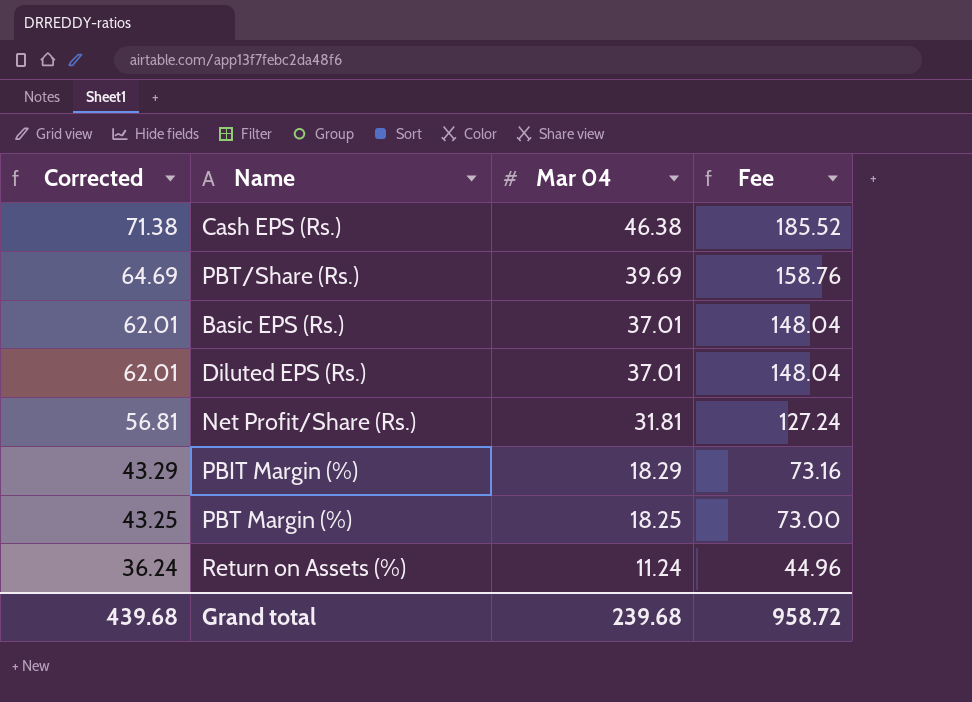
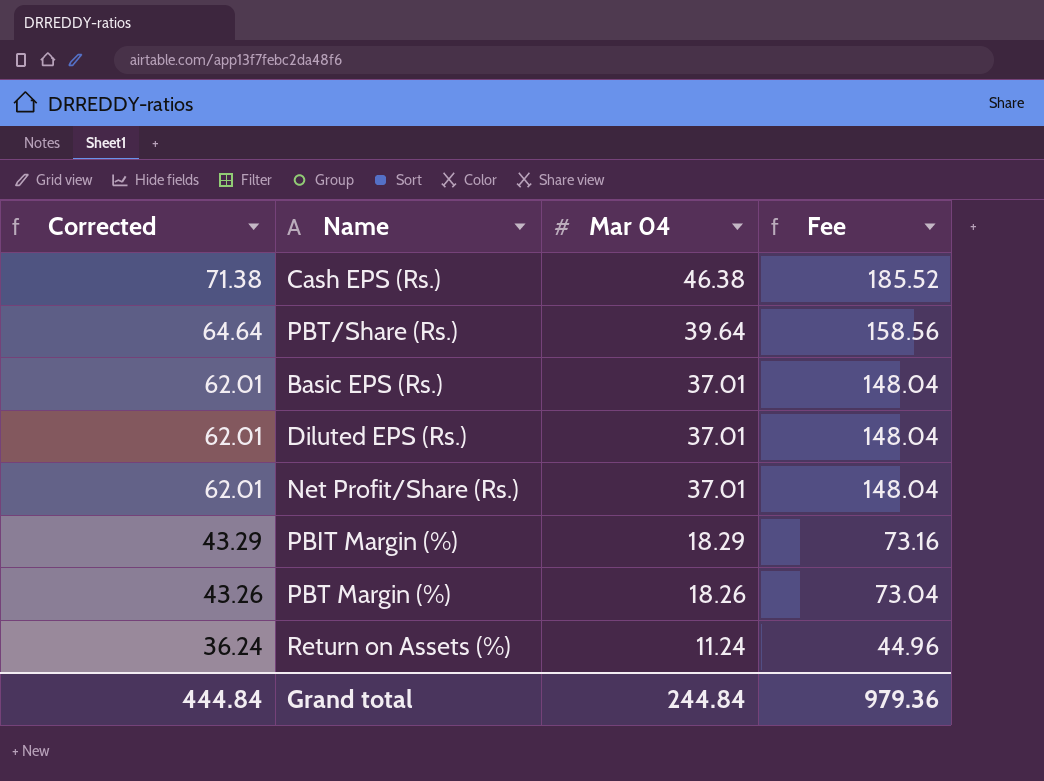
PBT/Share (Rs.) | Corrected: 64.69 -> 64.64
PBT/Share (Rs.) | Mar 04: 39.69 -> 39.64
PBT/Share (Rs.) | Fee: 158.76 -> 158.56
Net Profit/Share (Rs.) | Corrected: 56.81 -> 62.01
Net Profit/Share (Rs.) | Mar 04: 31.81 -> 37.01
Net Profit/Share (Rs.) | Fee: 127.24 -> 148.04
PBT Margin (%) | Corrected: 43.25 -> 43.26
PBT Margin (%) | Mar 04: 18.25 -> 18.26
PBT Margin (%) | Fee: 73.00 -> 73.04
Grand total | Corrected: 439.68 -> 444.84
Grand total | Mar 04: 239.68 -> 244.84
Grand total | Fee: 958.72 -> 979.36

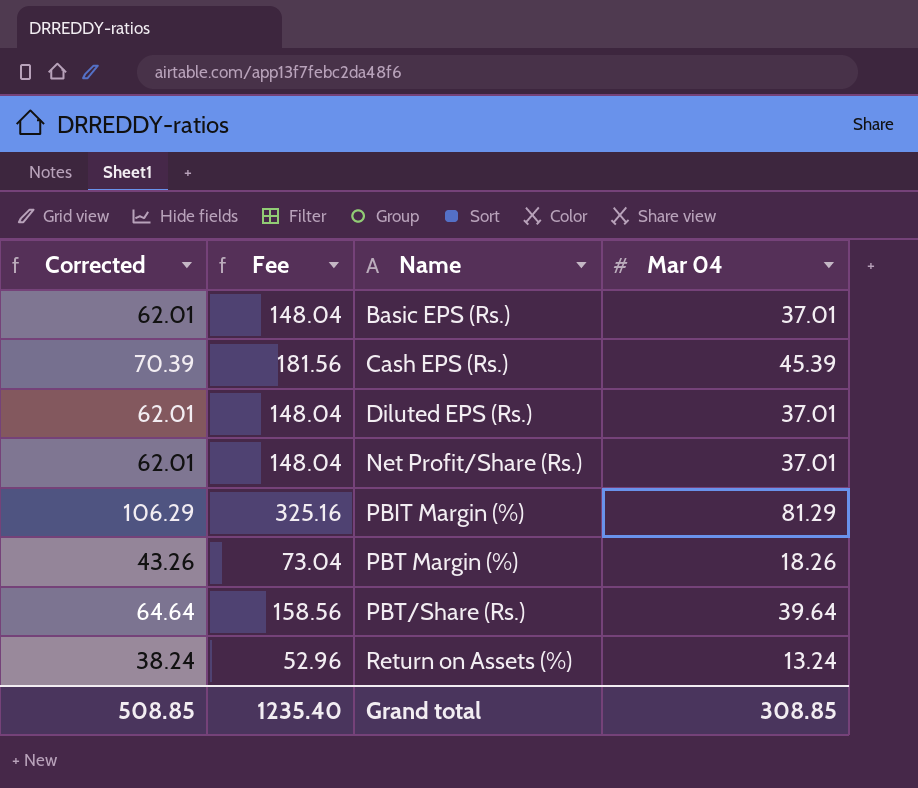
row order: Corrected descending -> Name ascending
column Fee | position: 4 -> 2
Cash EPS (Rs.) | Corrected: 71.38 -> 70.39
Cash EPS (Rs.) | Fee: 185.52 -> 181.56
Cash EPS (Rs.) | Mar 04: 46.38 -> 45.39
PBIT Margin (%) | Corrected: 43.29 -> 106.29
PBIT Margin (%) | Fee: 73.16 -> 325.16
PBIT Margin (%) | Mar 04: 18.29 -> 81.29
Return on Assets (%) | Corrected: 36.24 -> 38.24
Return on Assets (%) | Fee: 44.96 -> 52.96
Return on Assets (%) | Mar 04: 11.24 -> 13.24
Grand total | Corrected: 444.84 -> 508.85
Grand total | Fee: 979.36 -> 1235.40
Grand total | Mar 04: 244.84 -> 308.85

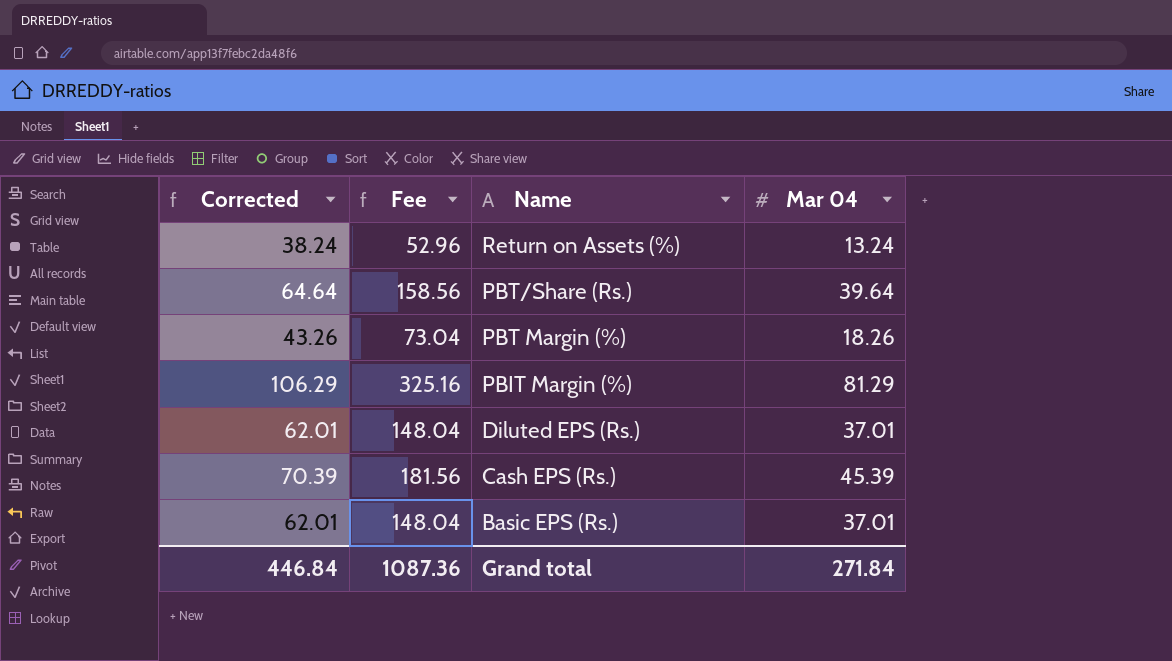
row order: Name ascending -> Name descending
row Net Profit/Share (Rs.): 62.01 | 148.04 | 37.01 -> none
Grand total | Corrected: 508.85 -> 446.84
Grand total | Fee: 1235.40 -> 1087.36
Grand total | Mar 04: 308.85 -> 271.84

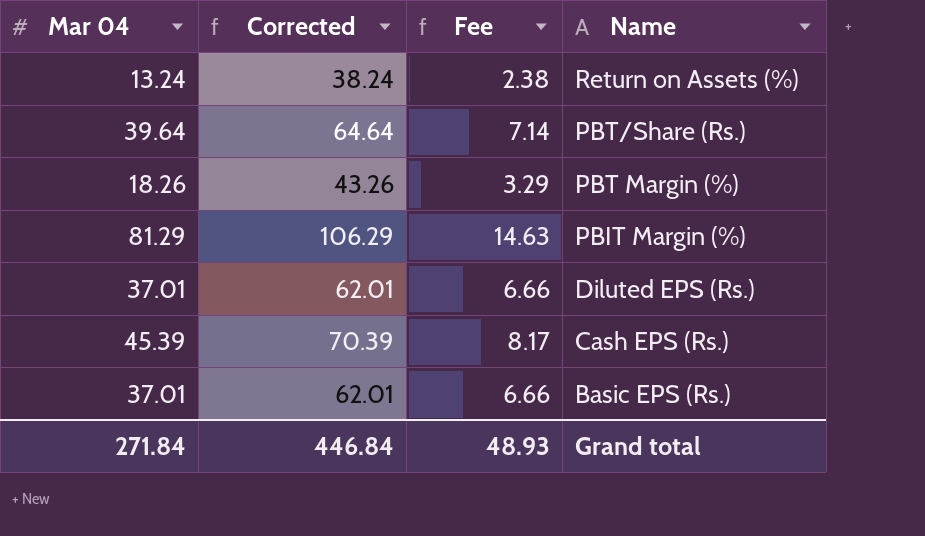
column Mar 04 | position: 4 -> 1
column Fee | formula: [Mar 04] * 4 -> [Mar 04] * 0.18
Grand total | Fee: 1087.36 -> 48.93

